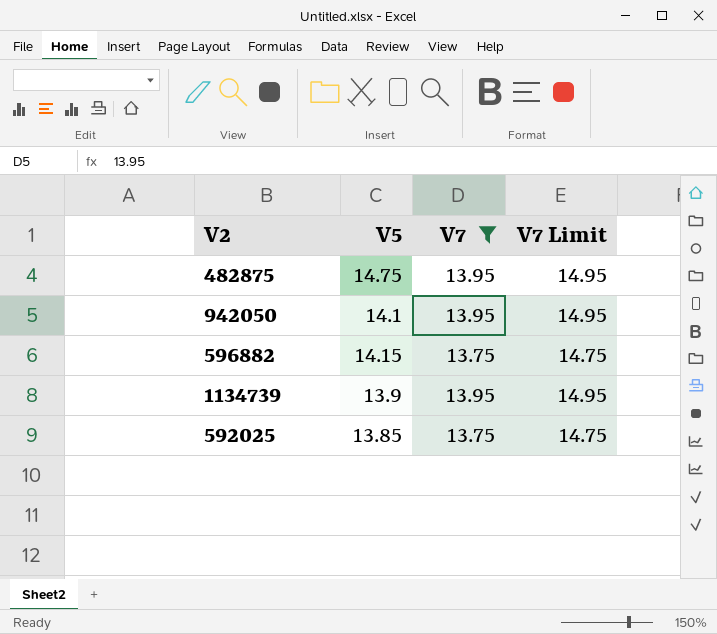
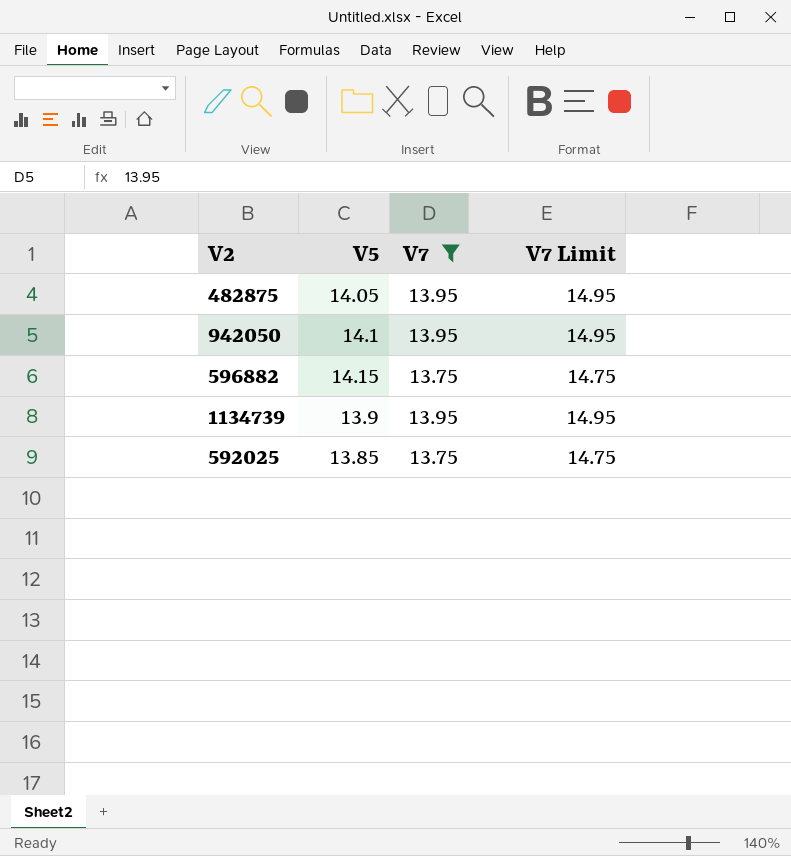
482875 | V5: 14.75 -> 14.05

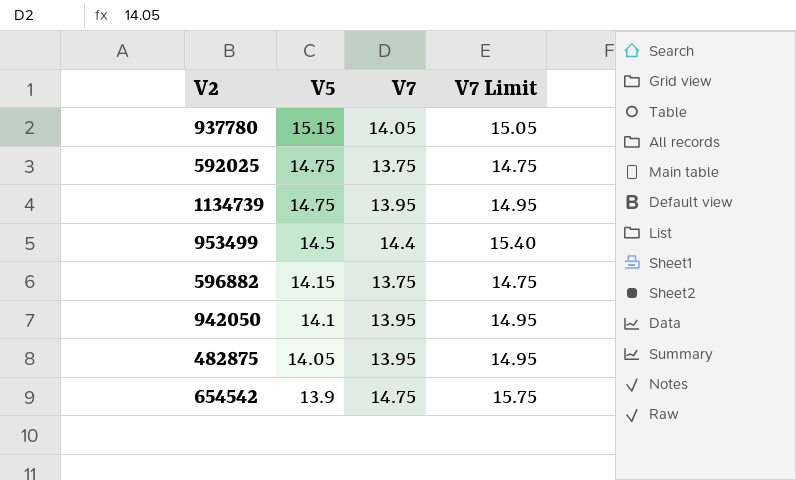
filter: V7 <= 13.95 -> none
row order: none -> V5 descending
592025 | V5: 13.85 -> 14.75
1134739 | V5: 13.9 -> 14.75

